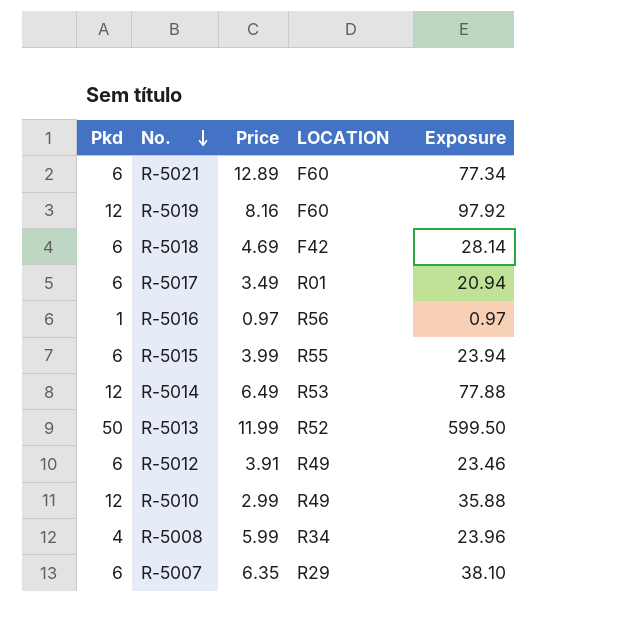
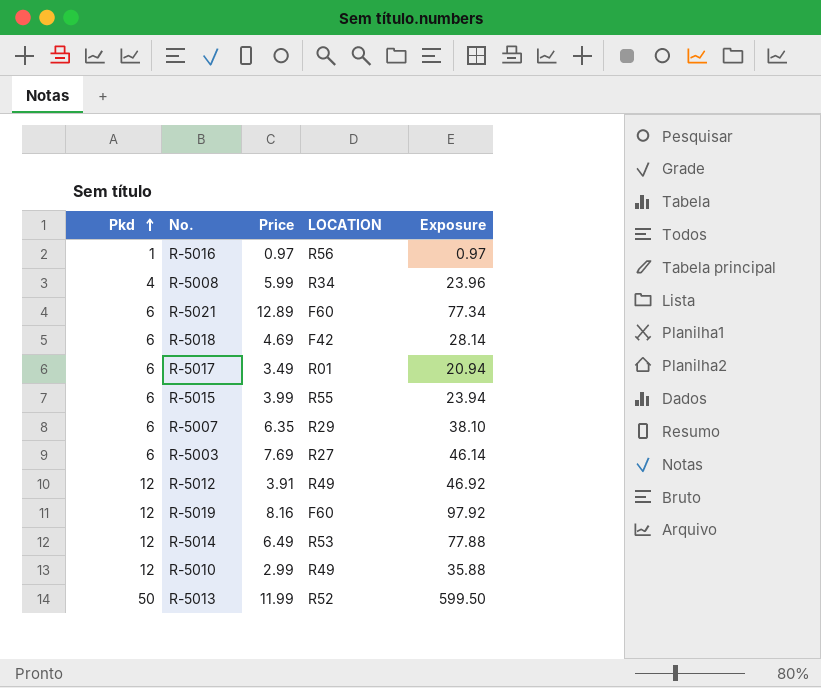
row order: No. descending -> Pkd ascending
row R-5003: none -> 6 | 7.69 | R27 | 46.14
R-5012 | Pkd: 6 -> 12
R-5012 | Exposure: 23.46 -> 46.92

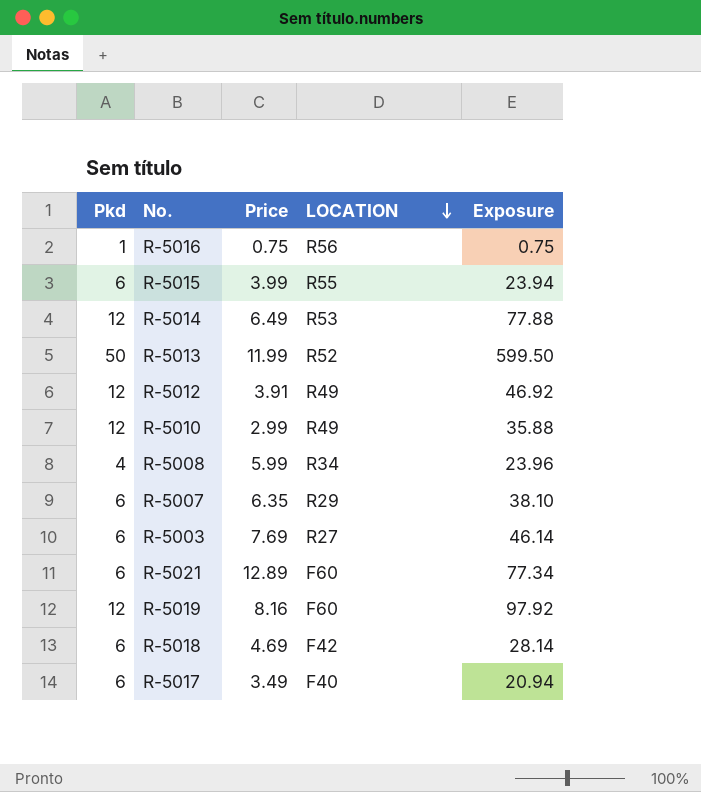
row order: Pkd ascending -> LOCATION descending
R-5016 | Price: 0.97 -> 0.75
R-5016 | Exposure: 0.97 -> 0.75
R-5017 | LOCATION: R01 -> F40

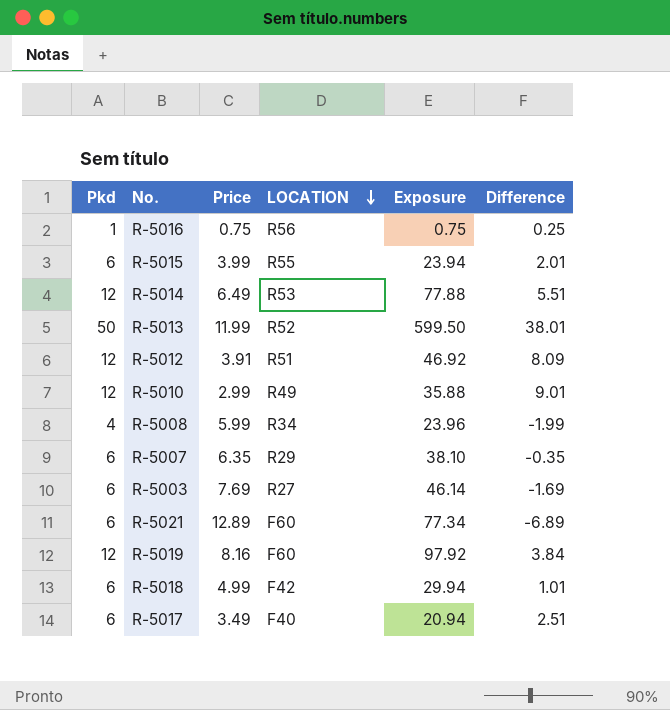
column Difference | formula: none -> [Pkd] - [Price]
R-5012 | LOCATION: R49 -> R51
R-5018 | Price: 4.69 -> 4.99
R-5018 | Exposure: 28.14 -> 29.94

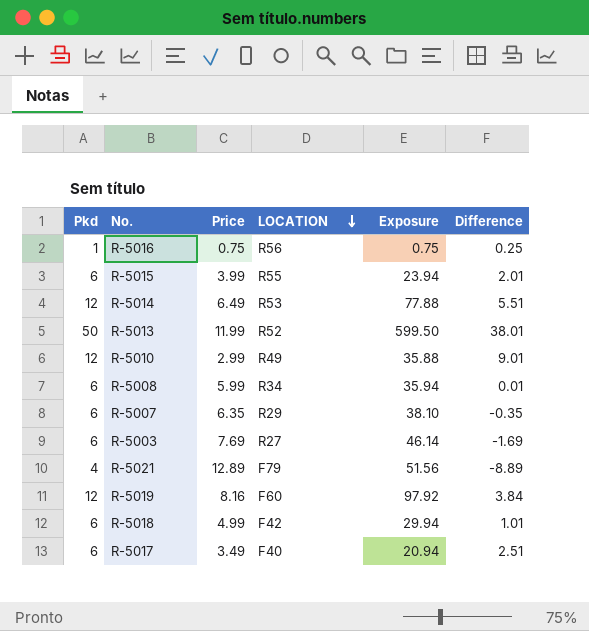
row R-5012: 12 | 3.91 | R51 | 46.92 | 8.09 -> none
R-5008 | Pkd: 4 -> 6
R-5008 | Exposure: 23.96 -> 35.94
R-5008 | Difference: -1.99 -> 0.01
R-5021 | Pkd: 6 -> 4
R-5021 | LOCATION: F60 -> F79
R-5021 | Exposure: 77.34 -> 51.56
R-5021 | Difference: -6.89 -> -8.89

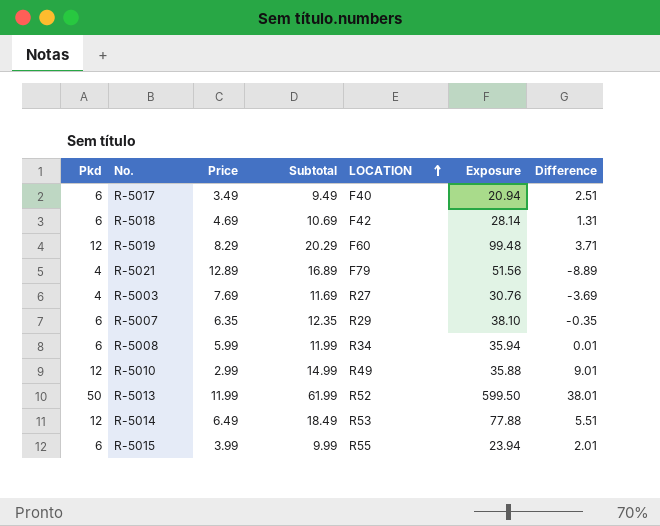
row order: LOCATION descending -> LOCATION ascending
column Subtotal | formula: none -> [Pkd] + [Price]
row R-5016: 1 | 0.75 | R56 | 0.75 | 0.25 -> none
R-5018 | Price: 4.99 -> 4.69
R-5018 | Exposure: 29.94 -> 28.14
R-5018 | Difference: 1.01 -> 1.31
R-5019 | Price: 8.16 -> 8.29
R-5019 | Exposure: 97.92 -> 99.48
R-5019 | Difference: 3.84 -> 3.71
R-5003 | Pkd: 6 -> 4
R-5003 | Exposure: 46.14 -> 30.76
R-5003 | Difference: -1.69 -> -3.69

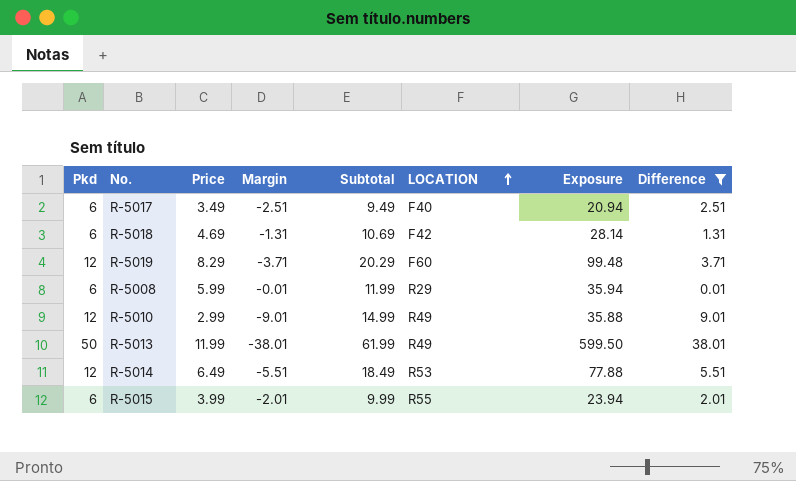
filter: none -> Difference >= 0.01
column Margin | formula: none -> [Price] - [Pkd]
R-5008 | LOCATION: R34 -> R29
R-5013 | LOCATION: R52 -> R49

